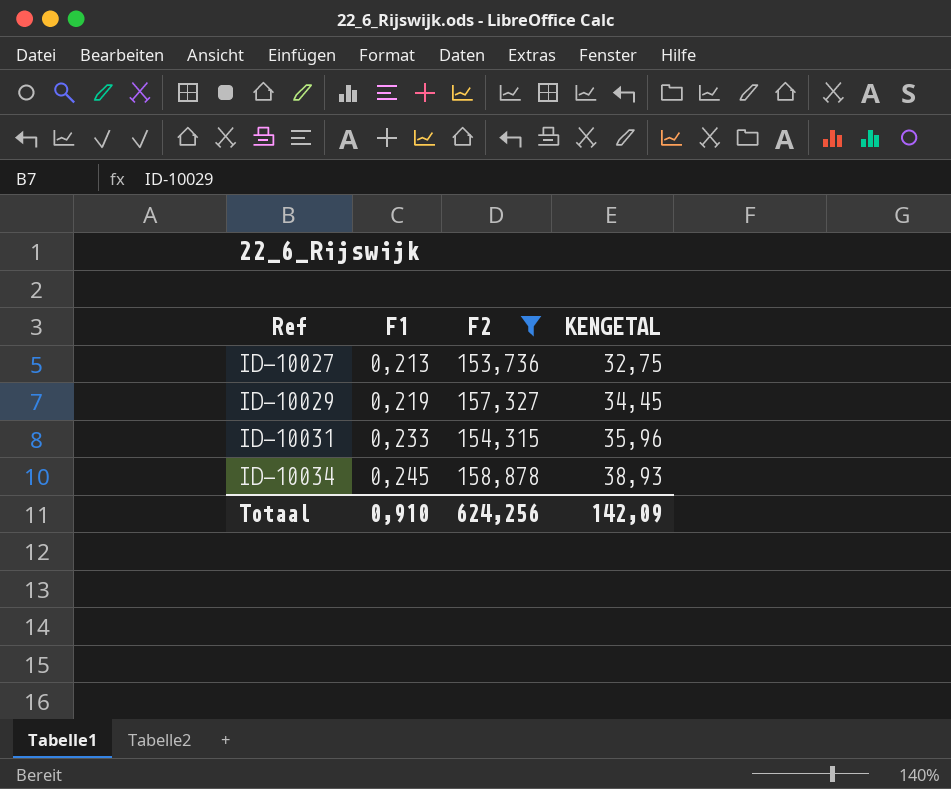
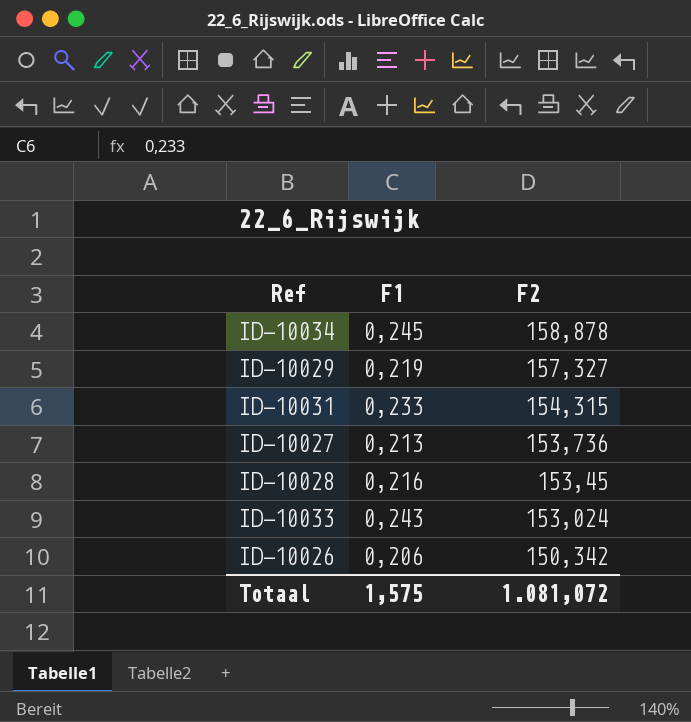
filter: F2 >= 153,736 -> none
row order: Ref ascending -> F2 descending
column KENGETAL | formula: [F1] * [F2] -> none
Totaal | F1: 0,910 -> 1,575
Totaal | F2: 624,256 -> 1.081,072

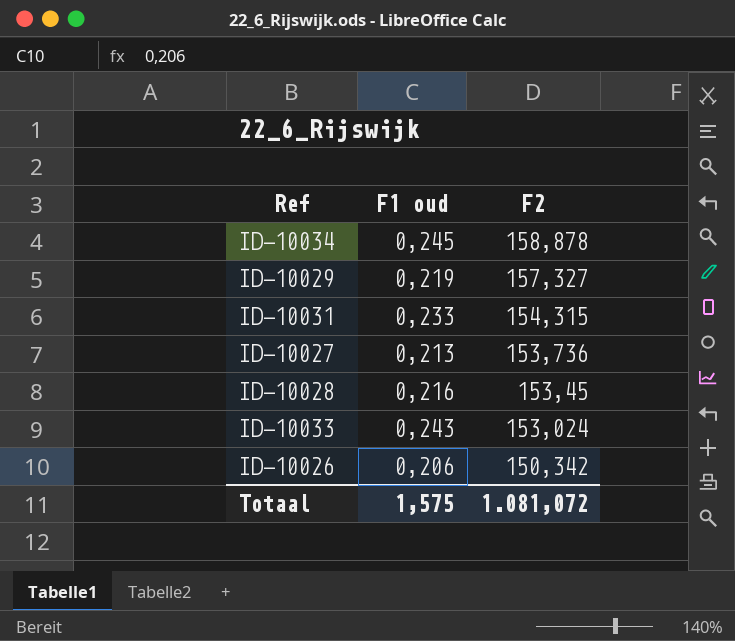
column name: F1 -> F1 oud

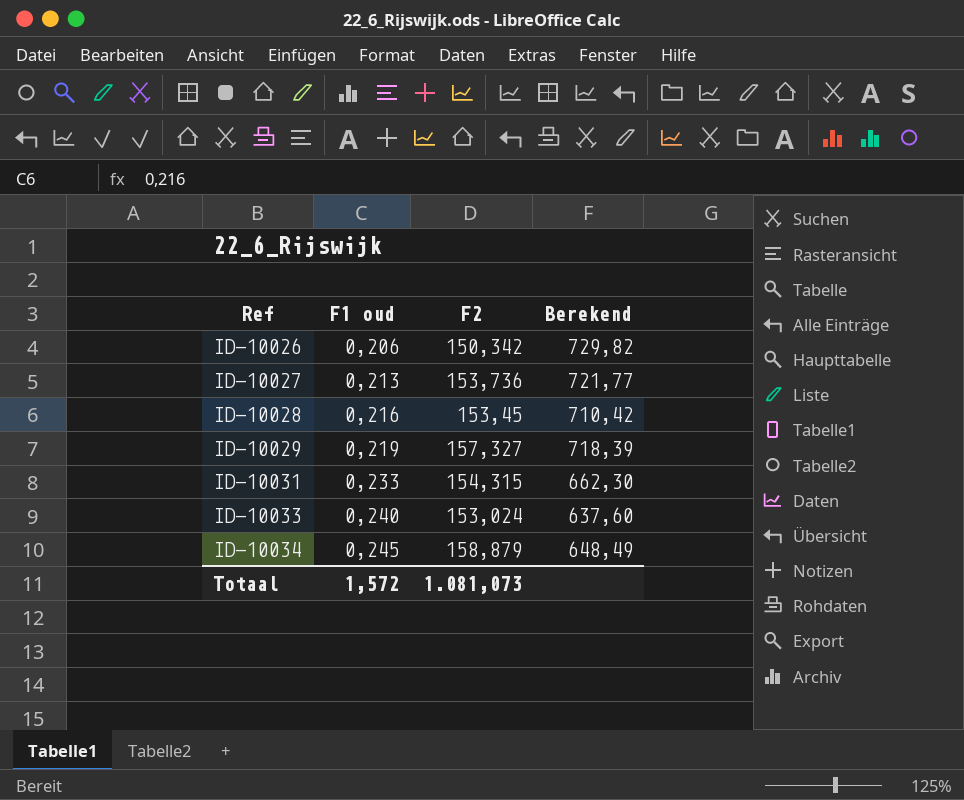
row order: F2 descending -> Ref ascending
column Berekend | formula: none -> [F2] / [F1 oud]
ID-10033 | F1 oud: 0,243 -> 0,240
ID-10034 | F2: 158,878 -> 158,879
Totaal | F1 oud: 1,575 -> 1,572
Totaal | F2: 1.081,072 -> 1.081,073

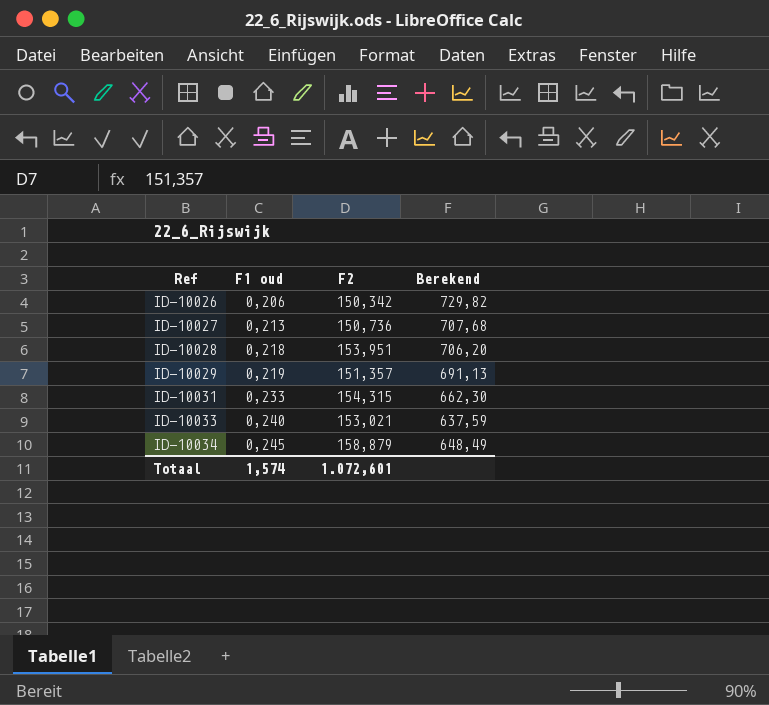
ID-10027 | F2: 153,736 -> 150,736
ID-10027 | Berekend: 721,77 -> 707,68
ID-10028 | F1 oud: 0,216 -> 0,218
ID-10028 | F2: 153,45 -> 153,951
ID-10028 | Berekend: 710,42 -> 706,20
ID-10029 | F2: 157,327 -> 151,357
ID-10029 | Berekend: 718,39 -> 691,13
ID-10033 | F2: 153,024 -> 153,021
ID-10033 | Berekend: 637,60 -> 637,59
Totaal | F1 oud: 1,572 -> 1,574
Totaal | F2: 1.081,073 -> 1.072,601

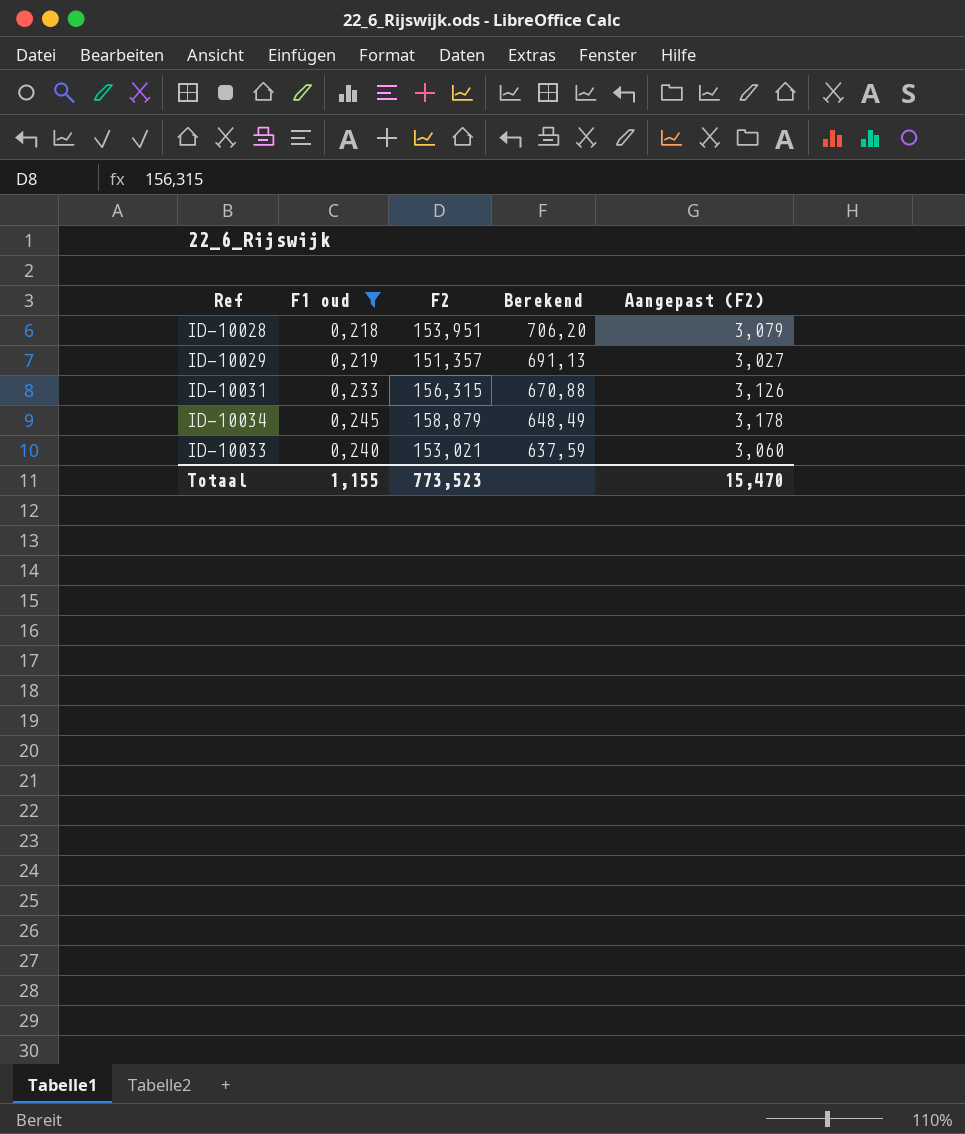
filter: none -> F1 oud >= 0,218
row order: Ref ascending -> Berekend descending
column Aangepast (F2) | formula: none -> [F2] * 0,02
ID-10031 | F2: 154,315 -> 156,315
ID-10031 | Berekend: 662,30 -> 670,88
Totaal | F1 oud: 1,574 -> 1,155
Totaal | F2: 1.072,601 -> 773,523

